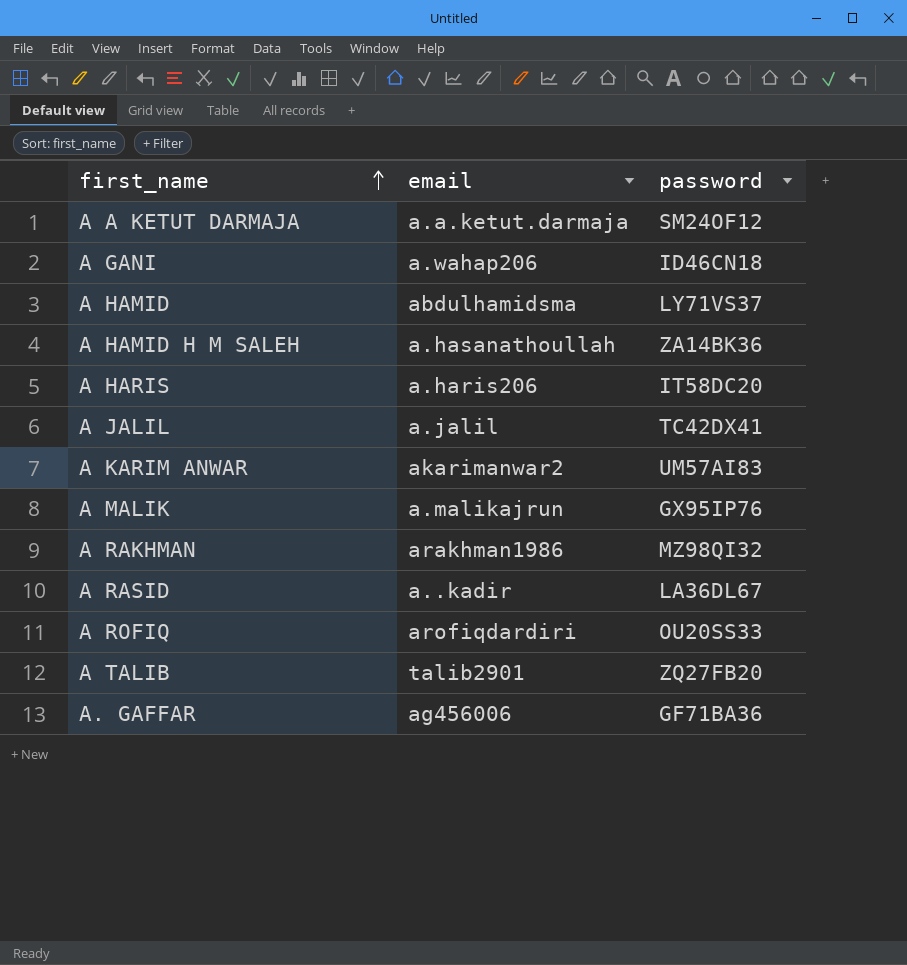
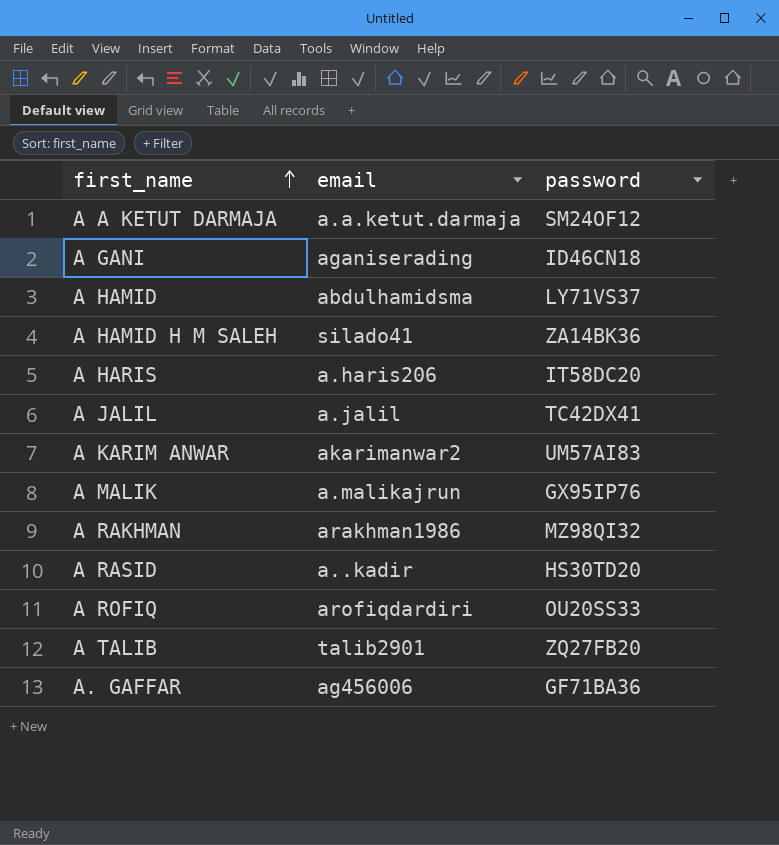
A GANI | email: a.wahap206 -> aganiserading
A HAMID H M SALEH | email: a.hasanathoullah -> silado41
A RASID | password: LA36DL67 -> HS30TD20

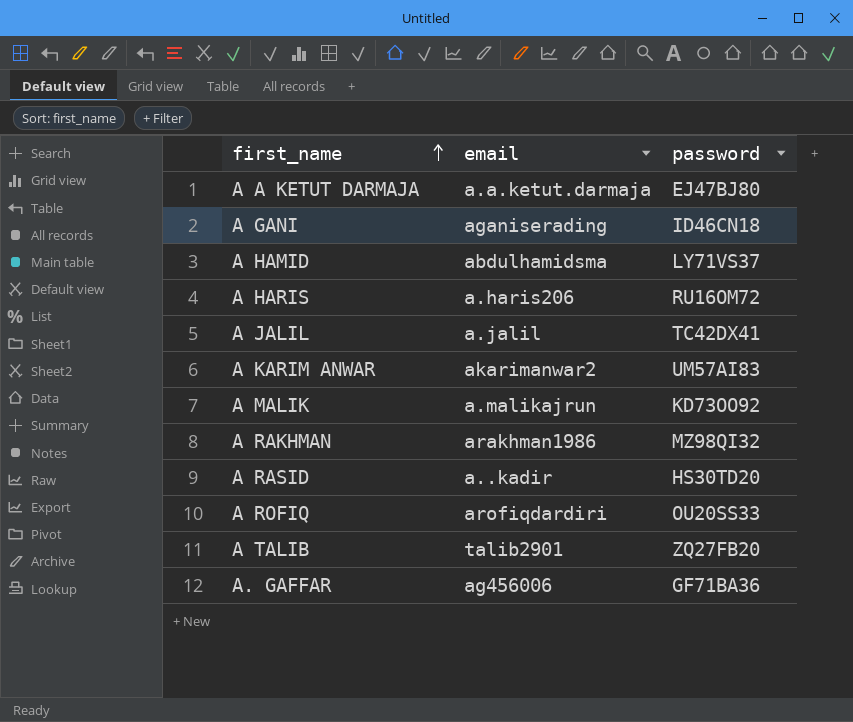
row A HAMID H M SALEH: silado41 | ZA14BK36 -> none
A A KETUT DARMAJA | password: SM24OF12 -> EJ47BJ80
A HARIS | password: IT58DC20 -> RU16OM72
A MALIK | password: GX95IP76 -> KD73OO92

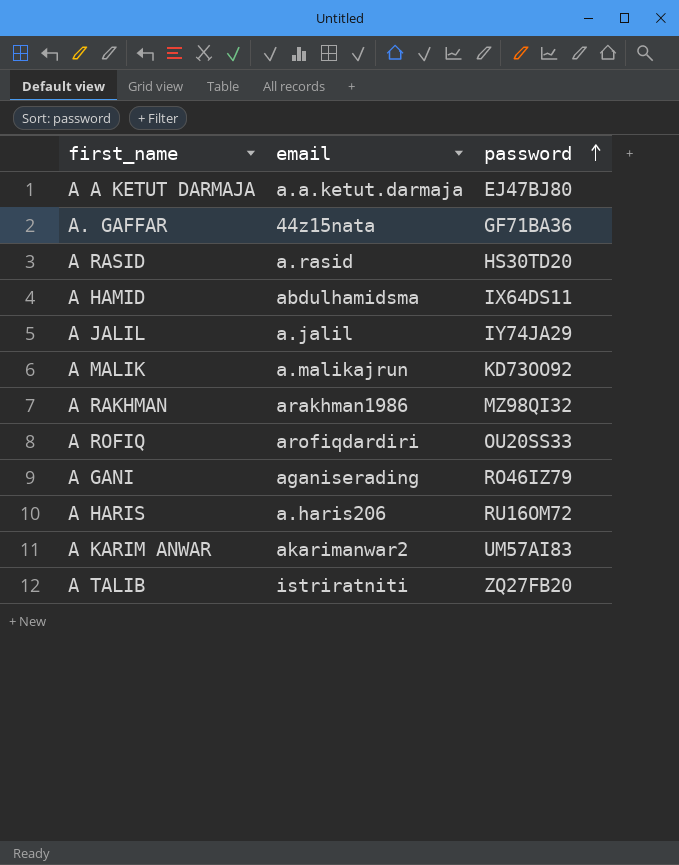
row order: first_name ascending -> password ascending
A. GAFFAR | email: ag456006 -> 44z15nata
A RASID | email: a..kadir -> a.rasid
A HAMID | password: LY71VS37 -> IX64DS11
A JALIL | password: TC42DX41 -> IY74JA29
A GANI | password: ID46CN18 -> RO46IZ79
A TALIB | email: talib2901 -> istriratniti

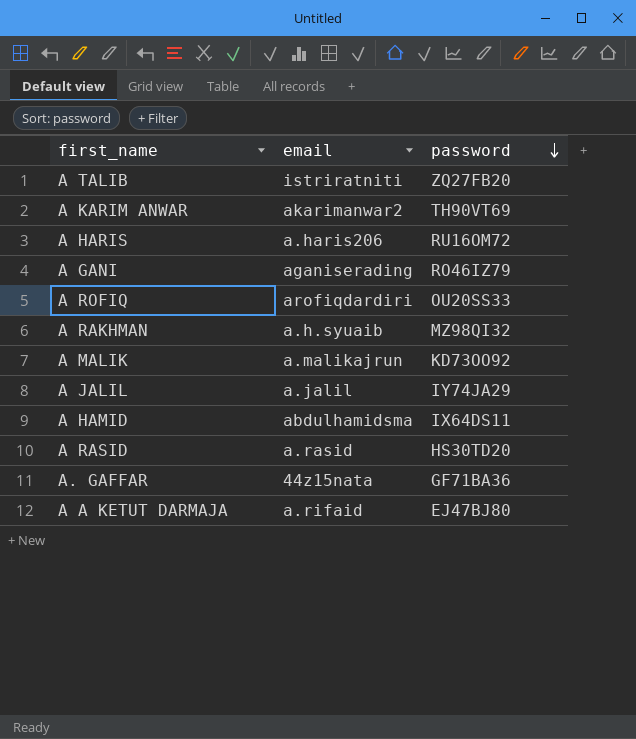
row order: password ascending -> password descending
A KARIM ANWAR | password: UM57AI83 -> TH90VT69
A RAKHMAN | email: arakhman1986 -> a.h.syuaib
A A KETUT DARMAJA | email: a.a.ketut.darmaja -> a.rifaid

